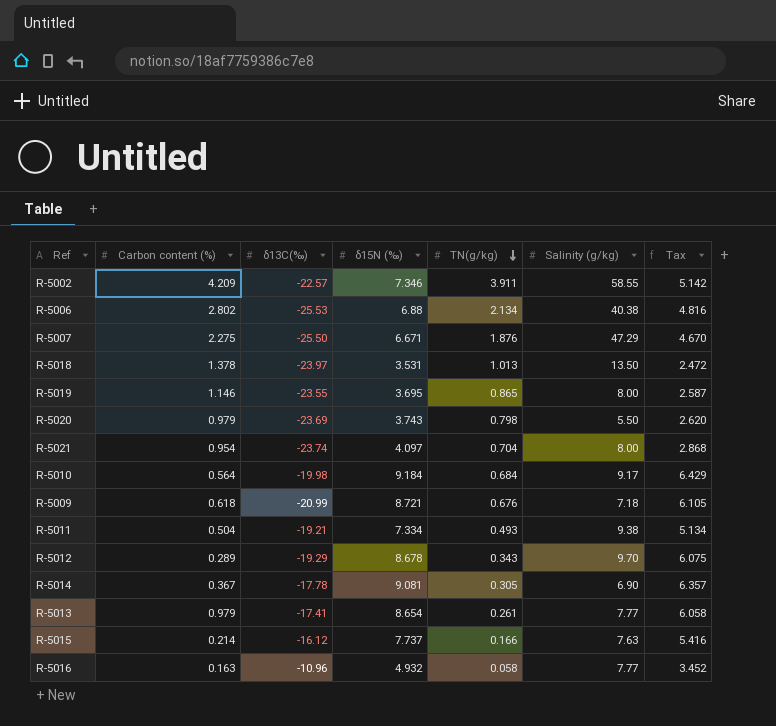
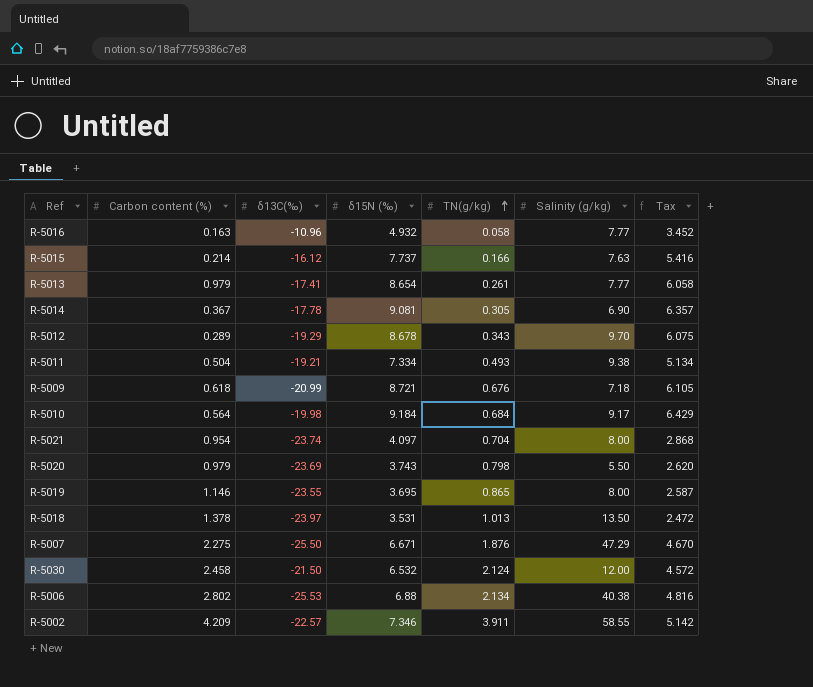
row order: TN(g/kg) descending -> TN(g/kg) ascending
row R-5030: none -> 2.458 | -21.50 | 6.532 | 2.124 | 12.00 | 4.572

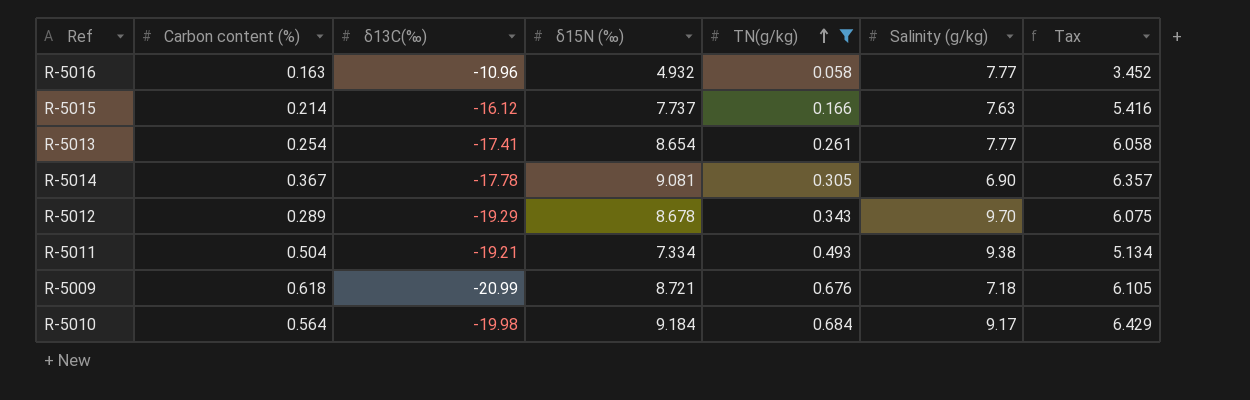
filter: none -> TN(g/kg) <= 0.684
R-5013 | Carbon content (%): 0.979 -> 0.254

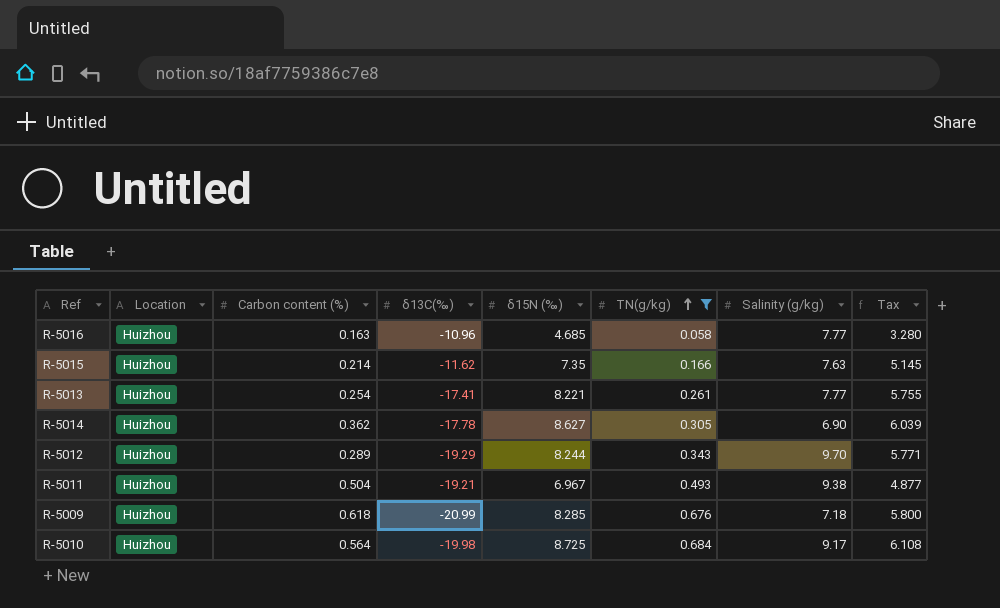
column Location | position: none -> 2
R-5016 | δ15N (‰): 4.932 -> 4.685
R-5016 | Tax: 3.452 -> 3.280
R-5015 | δ13C(‰): -16.12 -> -11.62
R-5015 | δ15N (‰): 7.737 -> 7.35
R-5015 | Tax: 5.416 -> 5.145
R-5013 | δ15N (‰): 8.654 -> 8.221
R-5013 | Tax: 6.058 -> 5.755
R-5014 | Carbon content (%): 0.367 -> 0.362
R-5014 | δ15N (‰): 9.081 -> 8.627
R-5014 | Tax: 6.357 -> 6.039
R-5012 | δ15N (‰): 8.678 -> 8.244
R-5012 | Tax: 6.075 -> 5.771
R-5011 | δ15N (‰): 7.334 -> 6.967
R-5011 | Tax: 5.134 -> 4.877
R-5009 | δ15N (‰): 8.721 -> 8.285
R-5009 | Tax: 6.105 -> 5.800
R-5010 | δ15N (‰): 9.184 -> 8.725
R-5010 | Tax: 6.429 -> 6.108

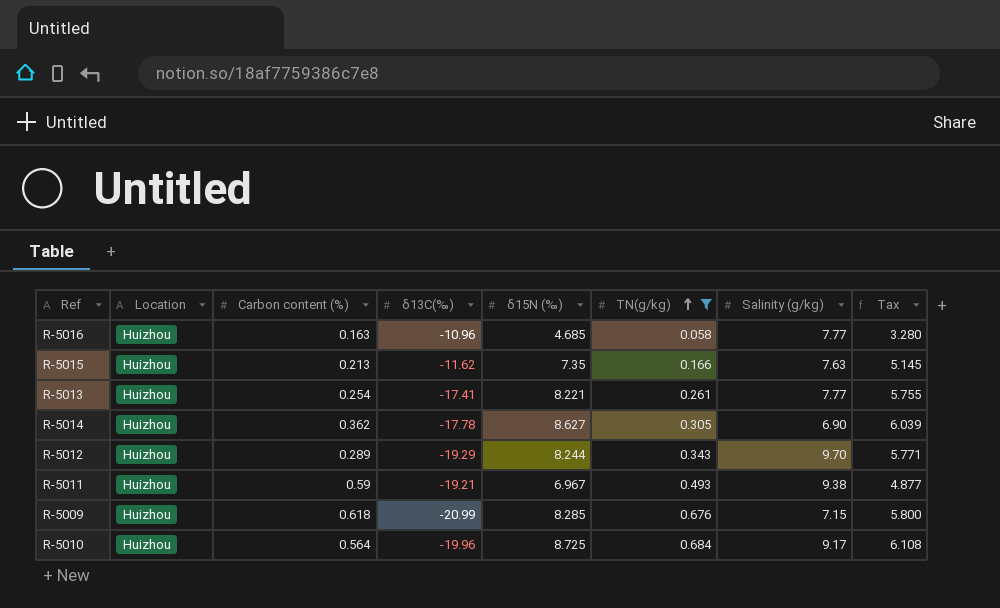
R-5015 | Carbon content (%): 0.214 -> 0.213
R-5011 | Carbon content (%): 0.504 -> 0.59
R-5009 | Salinity (g/kg): 7.18 -> 7.15
R-5010 | δ13C(‰): -19.98 -> -19.96

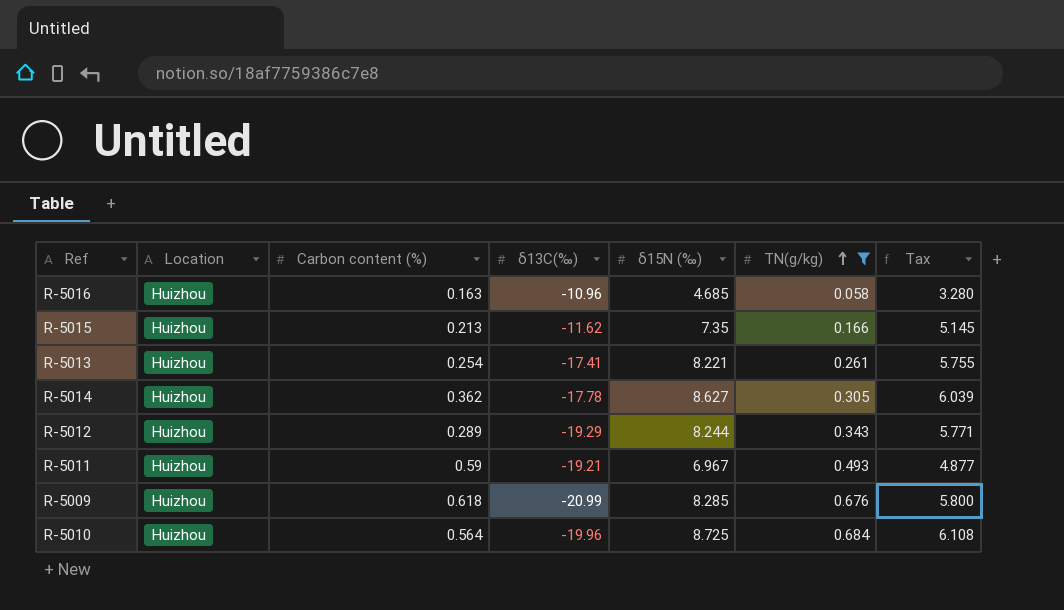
column Salinity (g/kg) | position: 7 -> none

